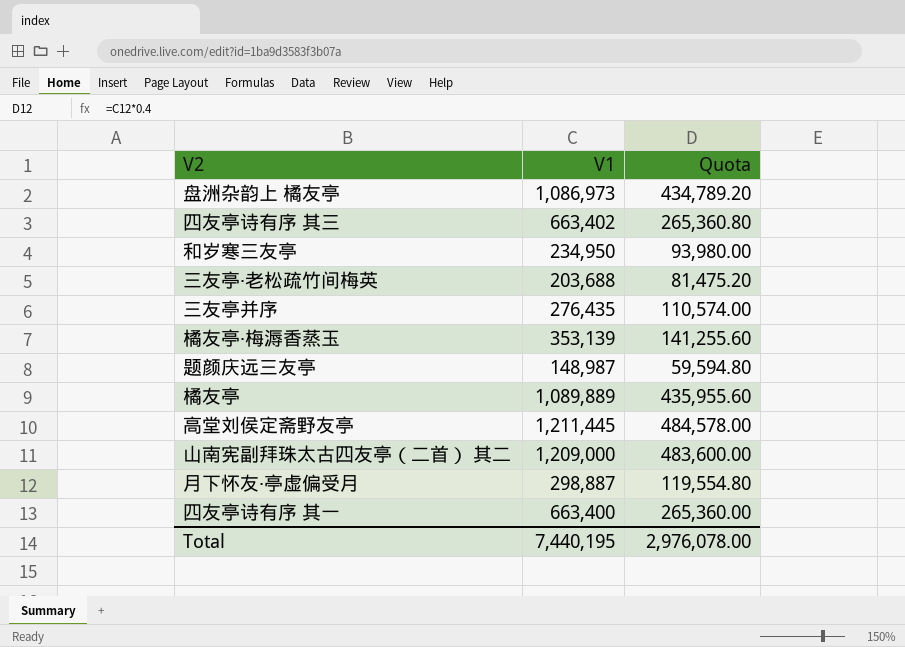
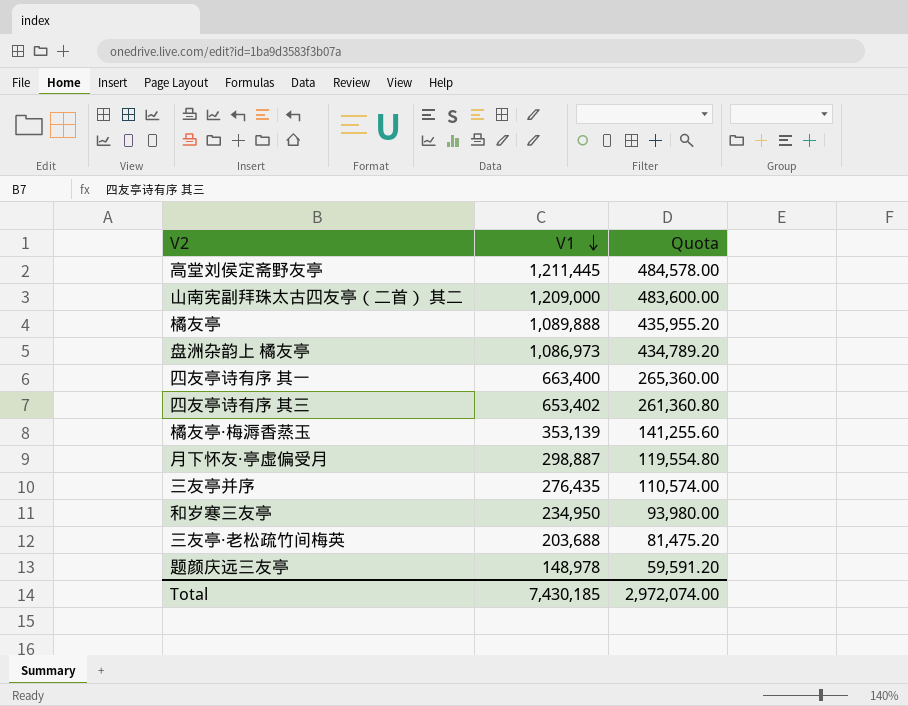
row order: none -> V1 descending
橘友亭 | V1: 1,089,889 -> 1,089,888
橘友亭 | Quota: 435,955.60 -> 435,955.20
四友亭诗有序 其三 | V1: 663,402 -> 653,402
四友亭诗有序 其三 | Quota: 265,360.80 -> 261,360.80
题颜庆远三友亭 | V1: 148,987 -> 148,978
题颜庆远三友亭 | Quota: 59,594.80 -> 59,591.20
Total | V1: 7,440,195 -> 7,430,185
Total | Quota: 2,976,078.00 -> 2,972,074.00

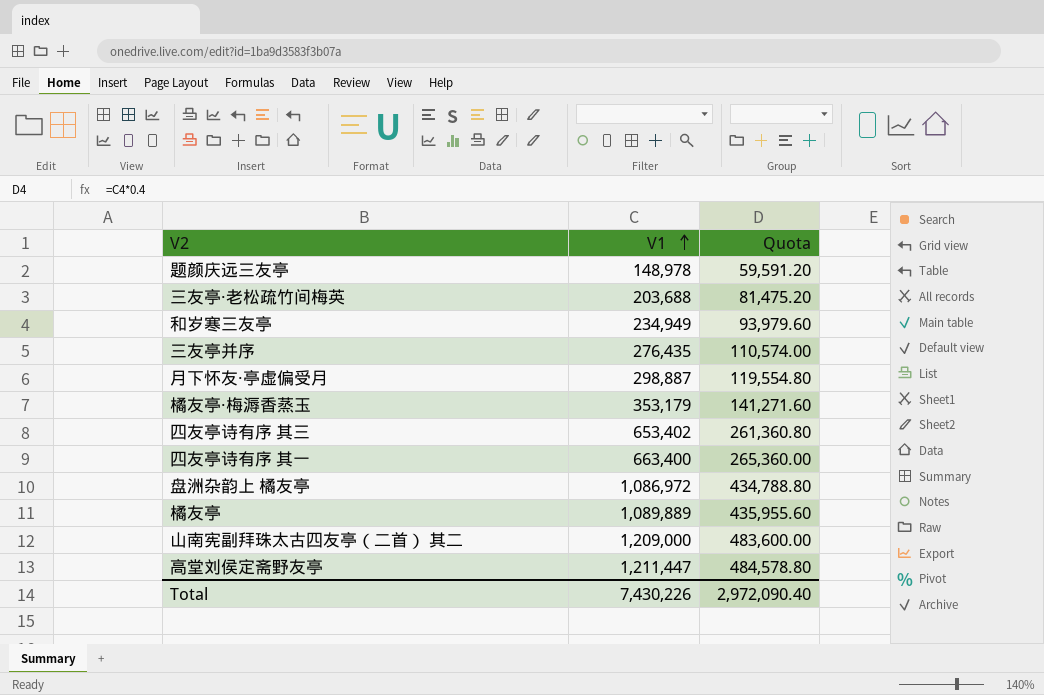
row order: V1 descending -> V1 ascending
和岁寒三友亭 | V1: 234,950 -> 234,949
和岁寒三友亭 | Quota: 93,980.00 -> 93,979.60
橘友亭·梅溽香蒸玉 | V1: 353,139 -> 353,179
橘友亭·梅溽香蒸玉 | Quota: 141,255.60 -> 141,271.60
盘洲杂韵上 橘友亭 | V1: 1,086,973 -> 1,086,972
盘洲杂韵上 橘友亭 | Quota: 434,789.20 -> 434,788.80
橘友亭 | V1: 1,089,888 -> 1,089,889
橘友亭 | Quota: 435,955.20 -> 435,955.60
高堂刘侯定斋野友亭 | V1: 1,211,445 -> 1,211,447
高堂刘侯定斋野友亭 | Quota: 484,578.00 -> 484,578.80
Total | V1: 7,430,185 -> 7,430,226
Total | Quota: 2,972,074.00 -> 2,972,090.40

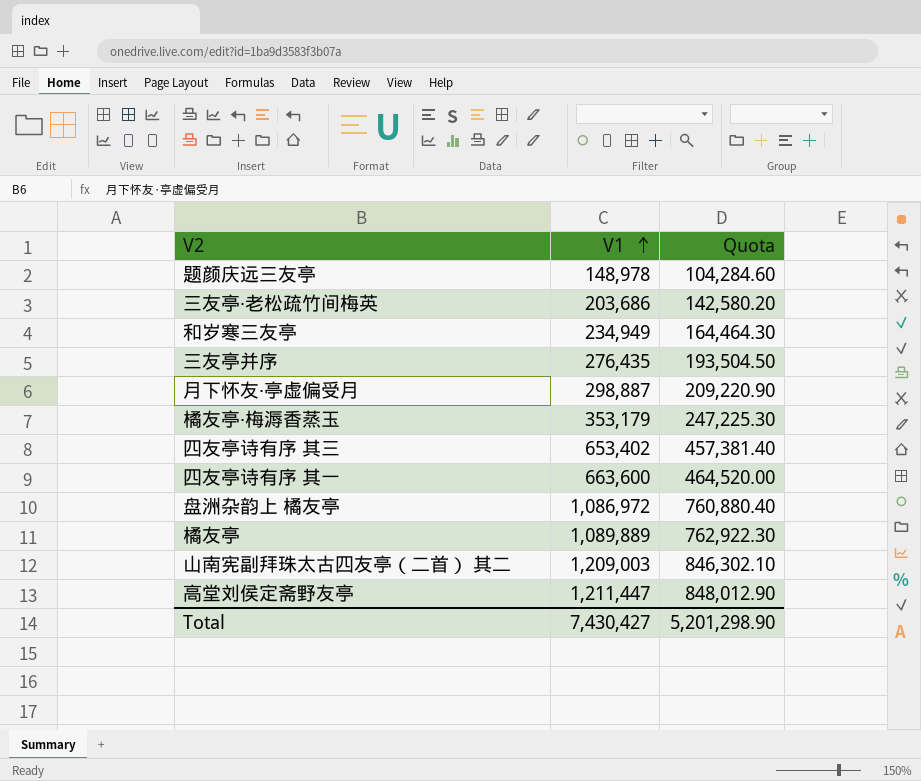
column Quota | formula: [V1] * 0.4 -> [V1] * 0.7
三友亭·老松疏竹间梅英 | V1: 203,688 -> 203,686
四友亭诗有序 其一 | V1: 663,400 -> 663,600
山南宪副拜珠太古四友亭（二首） 其二 | V1: 1,209,000 -> 1,209,003
Total | V1: 7,430,226 -> 7,430,427
Total | Quota: 2,972,090.40 -> 5,201,298.90

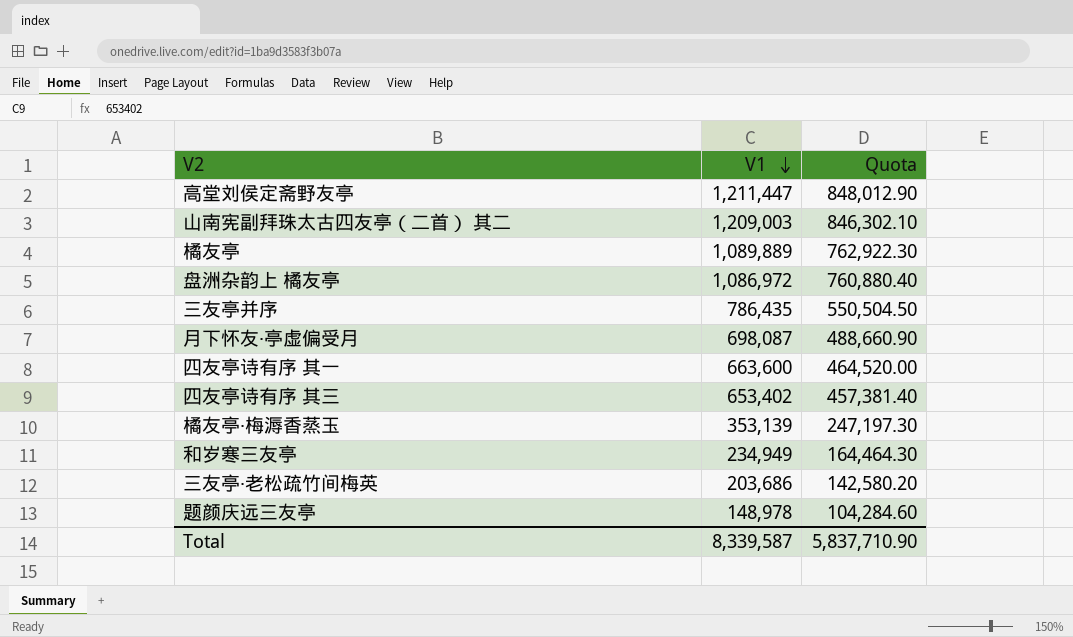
row order: V1 ascending -> V1 descending
三友亭并序 | V1: 276,435 -> 786,435
三友亭并序 | Quota: 193,504.50 -> 550,504.50
月下怀友·亭虚偏受月 | V1: 298,887 -> 698,087
月下怀友·亭虚偏受月 | Quota: 209,220.90 -> 488,660.90
橘友亭·梅溽香蒸玉 | V1: 353,179 -> 353,139
橘友亭·梅溽香蒸玉 | Quota: 247,225.30 -> 247,197.30
Total | V1: 7,430,427 -> 8,339,587
Total | Quota: 5,201,298.90 -> 5,837,710.90

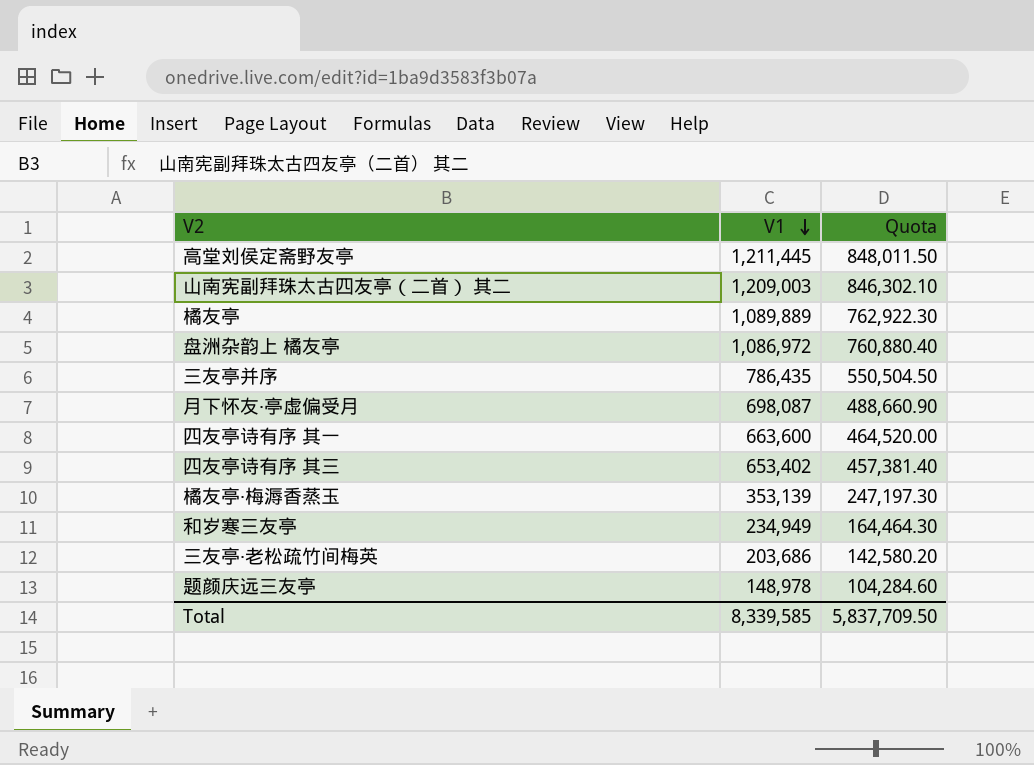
高堂刘侯定斋野友亭 | V1: 1,211,447 -> 1,211,445
高堂刘侯定斋野友亭 | Quota: 848,012.90 -> 848,011.50
Total | V1: 8,339,587 -> 8,339,585
Total | Quota: 5,837,710.90 -> 5,837,709.50

